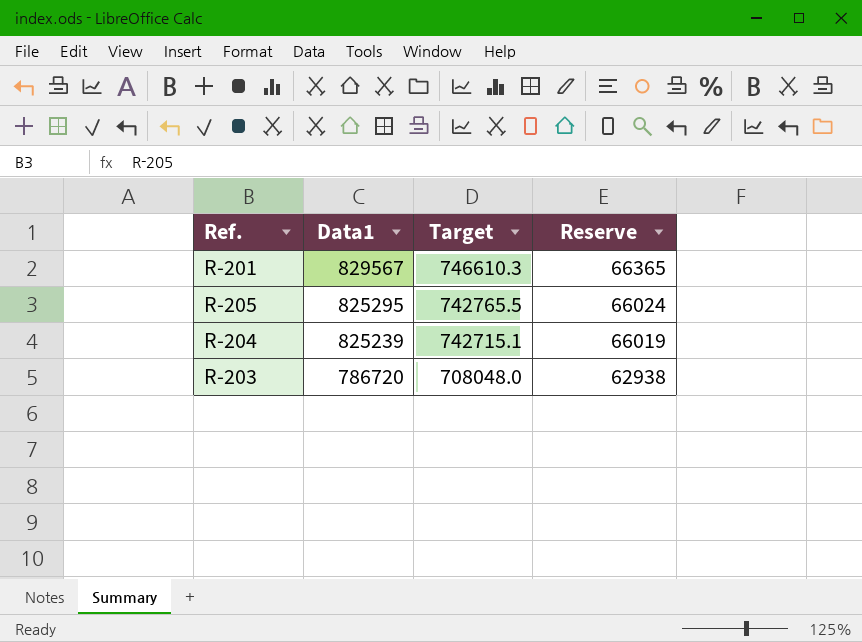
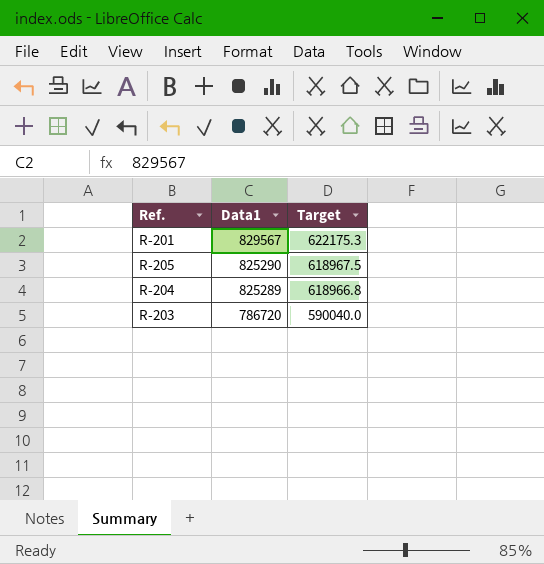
column Reserve | formula: [Data1] * 0.08 -> none
column Target | formula: [Data1] * 0.9 -> [Data1] * 0.75
R-205 | Data1: 825295 -> 825290
R-204 | Data1: 825239 -> 825289

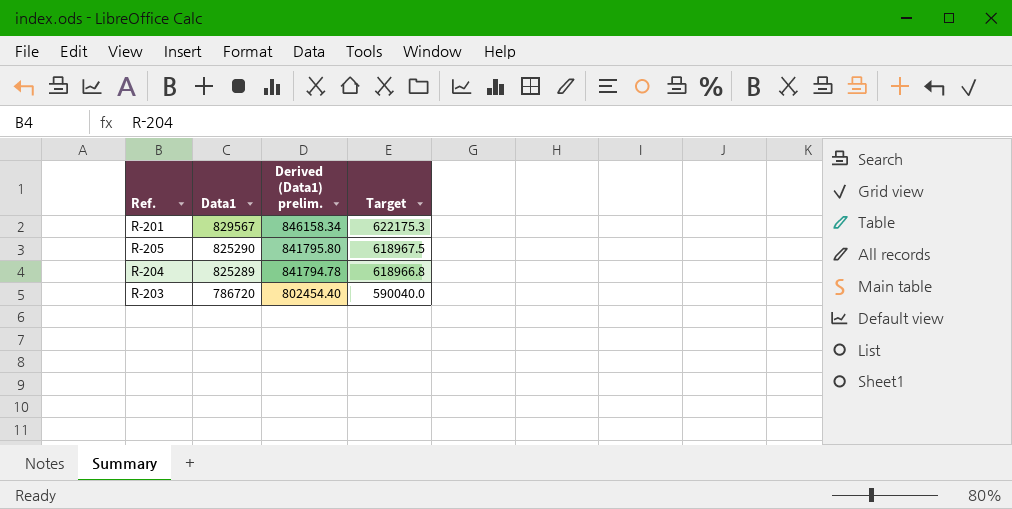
column Derived (Data1) prelim. | formula: none -> [Data1] * 1.02

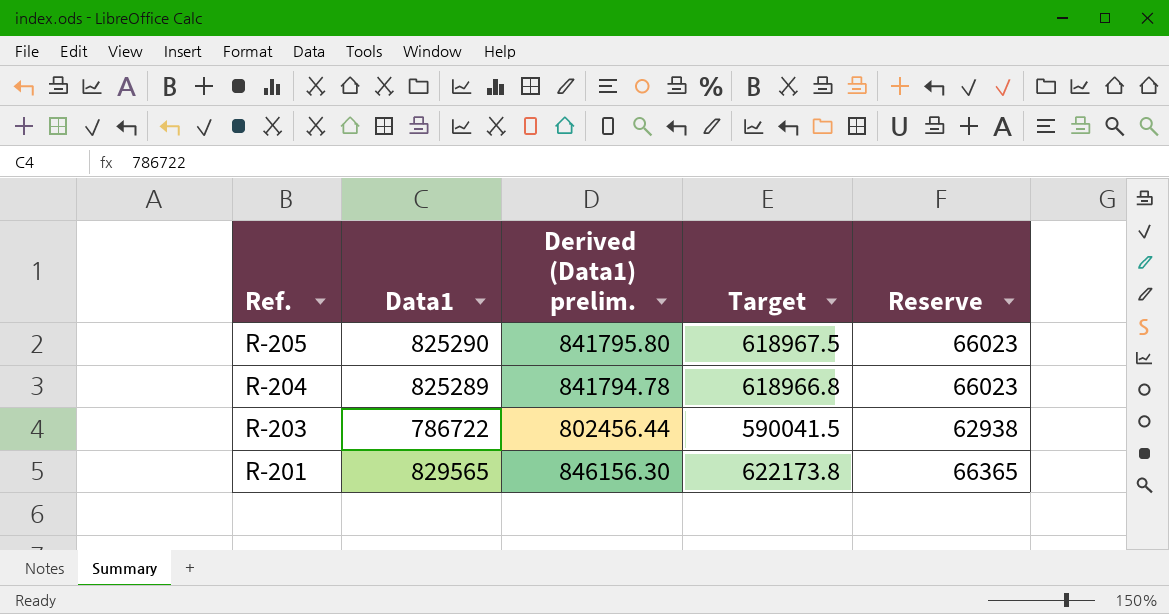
row order: Data1 descending -> Ref. descending
column Reserve | formula: none -> [Data1] * 0.08
R-203 | Data1: 786720 -> 786722
R-203 | Derived (Data1) prelim.: 802454.40 -> 802456.44
R-203 | Target: 590040.0 -> 590041.5
R-201 | Data1: 829567 -> 829565
R-201 | Derived (Data1) prelim.: 846158.34 -> 846156.30
R-201 | Target: 622175.3 -> 622173.8

